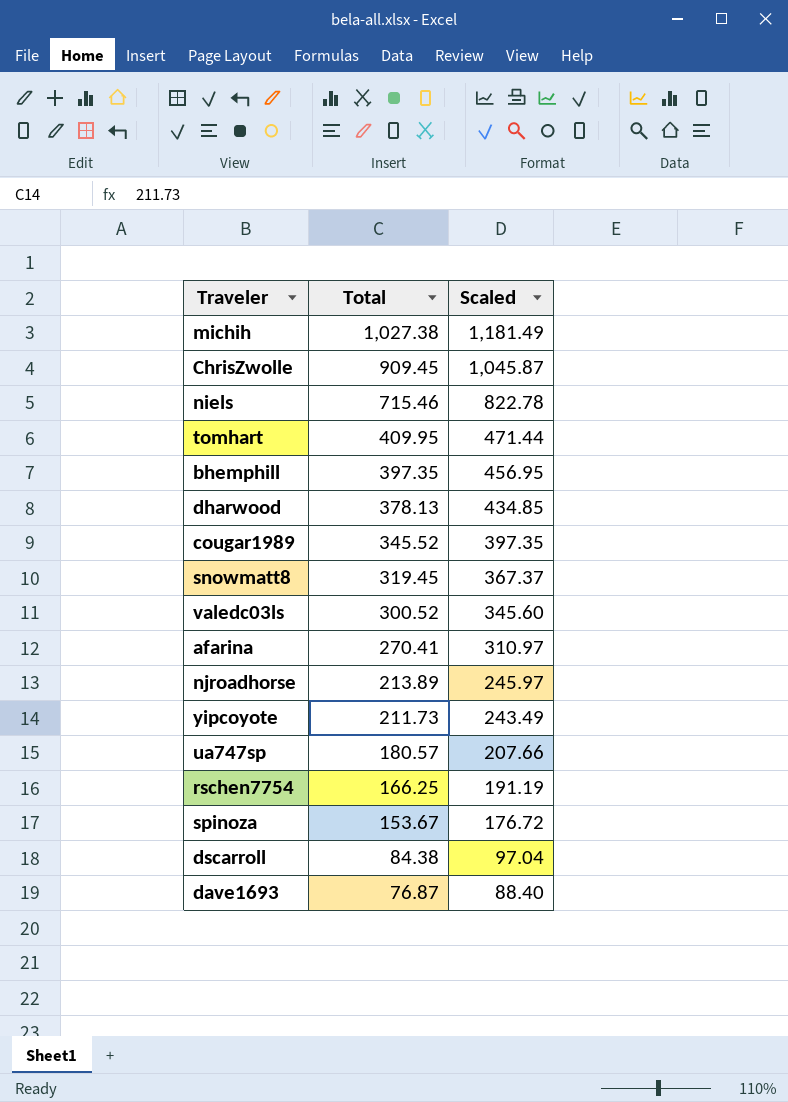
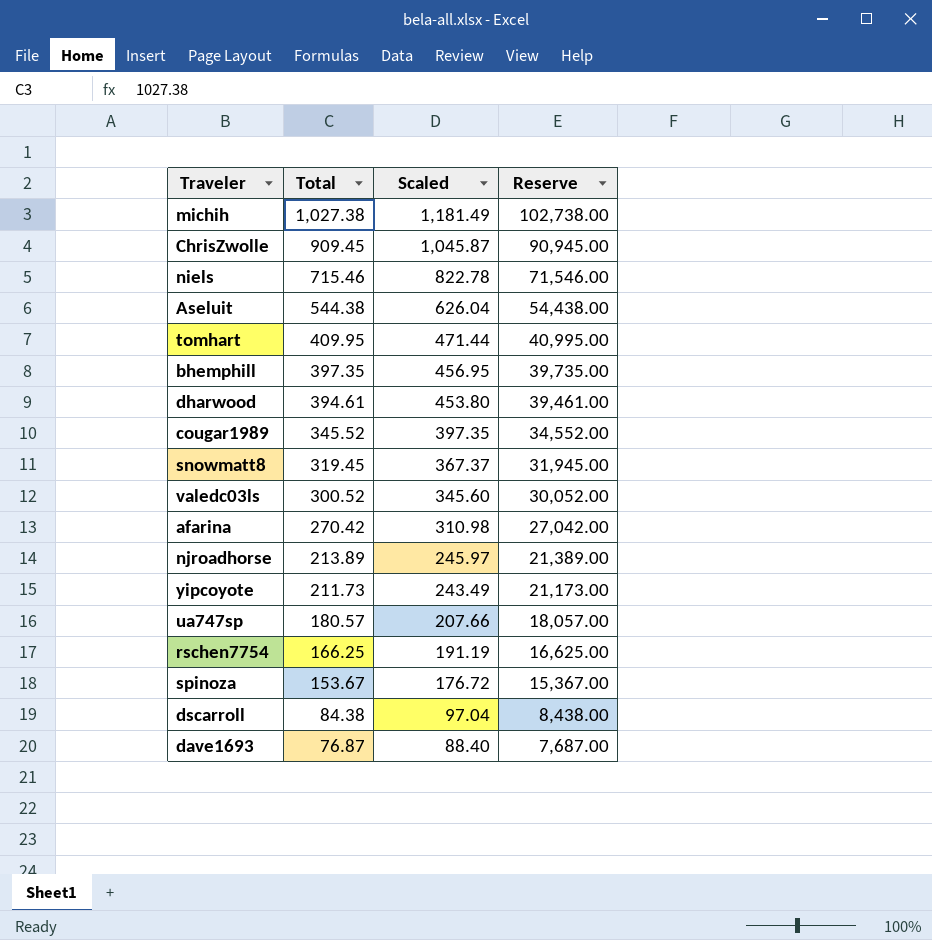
column Reserve | formula: none -> [Total] * 100
row Aseluit: none -> 544.38 | 626.04 | 54,438.00
dharwood | Total: 378.13 -> 394.61
dharwood | Scaled: 434.85 -> 453.80
afarina | Total: 270.41 -> 270.42
afarina | Scaled: 310.97 -> 310.98

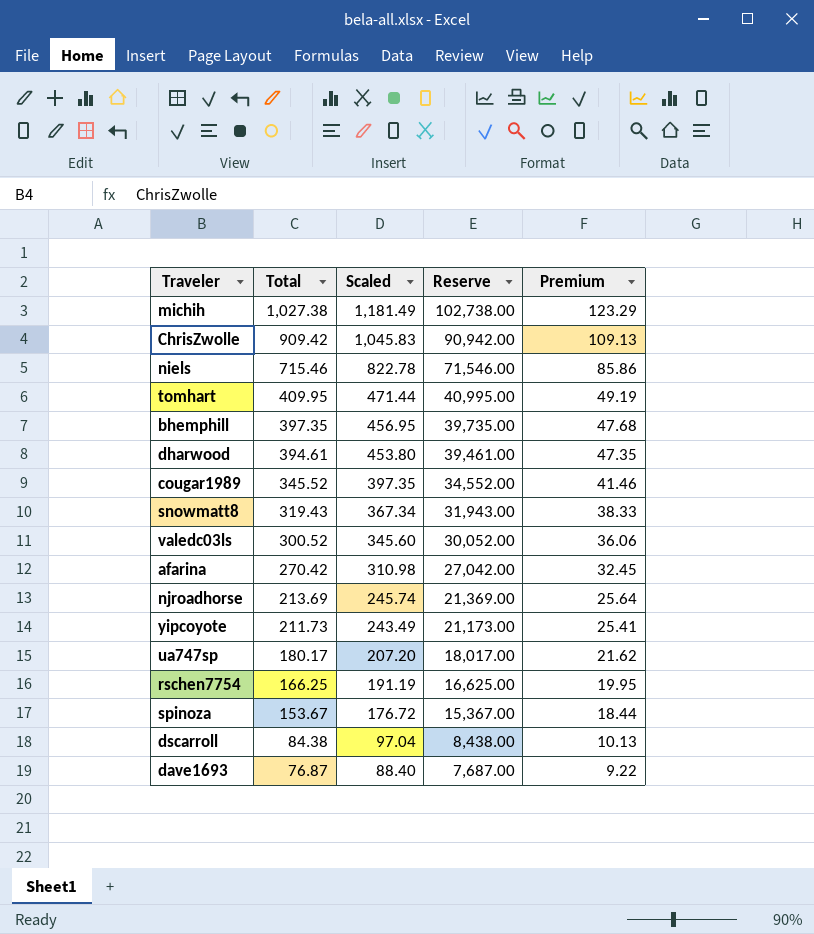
column Premium | formula: none -> [Total] * 0.12
row Aseluit: 544.38 | 626.04 | 54,438.00 -> none
ChrisZwolle | Total: 909.45 -> 909.42
ChrisZwolle | Scaled: 1,045.87 -> 1,045.83
ChrisZwolle | Reserve: 90,945.00 -> 90,942.00
snowmatt8 | Total: 319.45 -> 319.43
snowmatt8 | Scaled: 367.37 -> 367.34
snowmatt8 | Reserve: 31,945.00 -> 31,943.00
njroadhorse | Total: 213.89 -> 213.69
njroadhorse | Scaled: 245.97 -> 245.74
njroadhorse | Reserve: 21,389.00 -> 21,369.00
ua747sp | Total: 180.57 -> 180.17
ua747sp | Scaled: 207.66 -> 207.20
ua747sp | Reserve: 18,057.00 -> 18,017.00

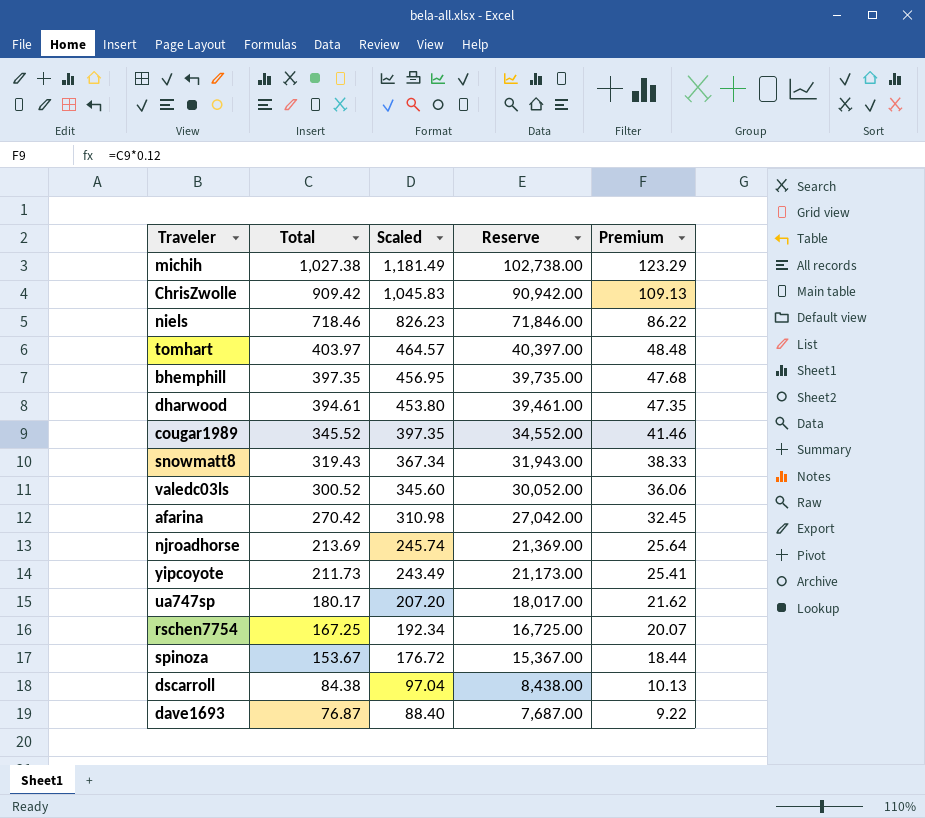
niels | Total: 715.46 -> 718.46
niels | Scaled: 822.78 -> 826.23
niels | Reserve: 71,546.00 -> 71,846.00
niels | Premium: 85.86 -> 86.22
tomhart | Total: 409.95 -> 403.97
tomhart | Scaled: 471.44 -> 464.57
tomhart | Reserve: 40,995.00 -> 40,397.00
tomhart | Premium: 49.19 -> 48.48
rschen7754 | Total: 166.25 -> 167.25
rschen7754 | Scaled: 191.19 -> 192.34
rschen7754 | Reserve: 16,625.00 -> 16,725.00
rschen7754 | Premium: 19.95 -> 20.07

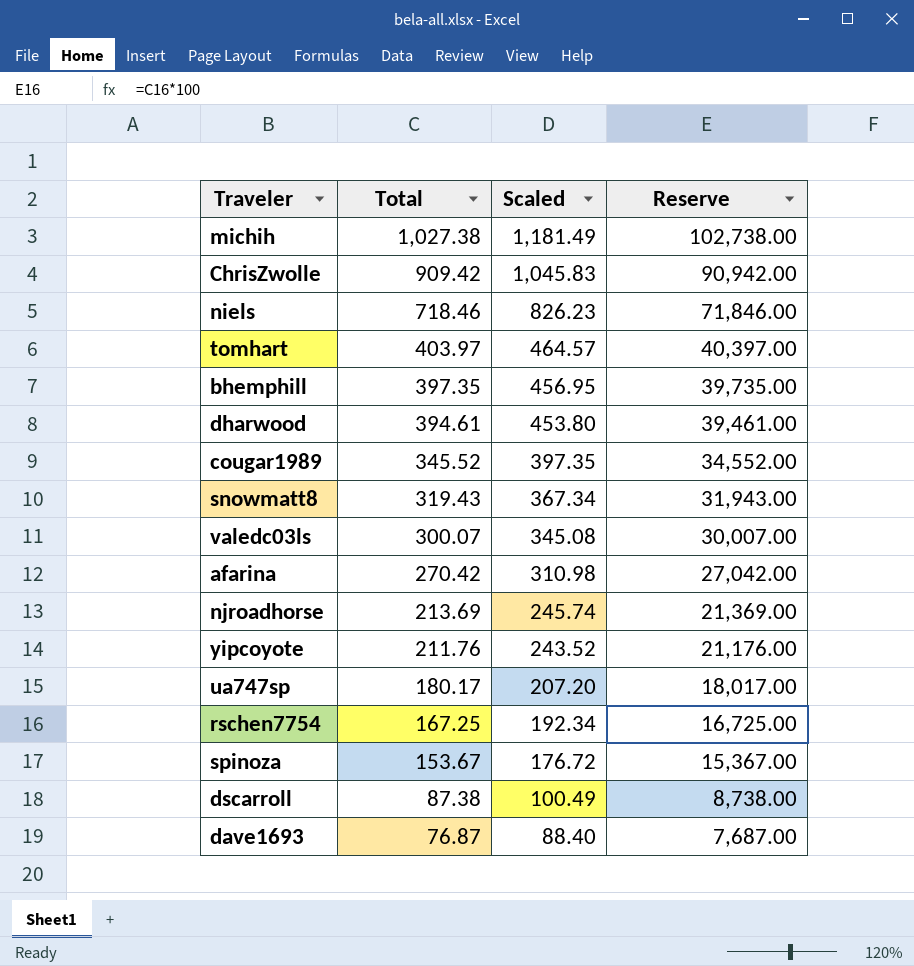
column Premium | formula: [Total] * 0.12 -> none
valedc03ls | Total: 300.52 -> 300.07
valedc03ls | Scaled: 345.60 -> 345.08
valedc03ls | Reserve: 30,052.00 -> 30,007.00
yipcoyote | Total: 211.73 -> 211.76
yipcoyote | Scaled: 243.49 -> 243.52
yipcoyote | Reserve: 21,173.00 -> 21,176.00
dscarroll | Total: 84.38 -> 87.38
dscarroll | Scaled: 97.04 -> 100.49
dscarroll | Reserve: 8,438.00 -> 8,738.00

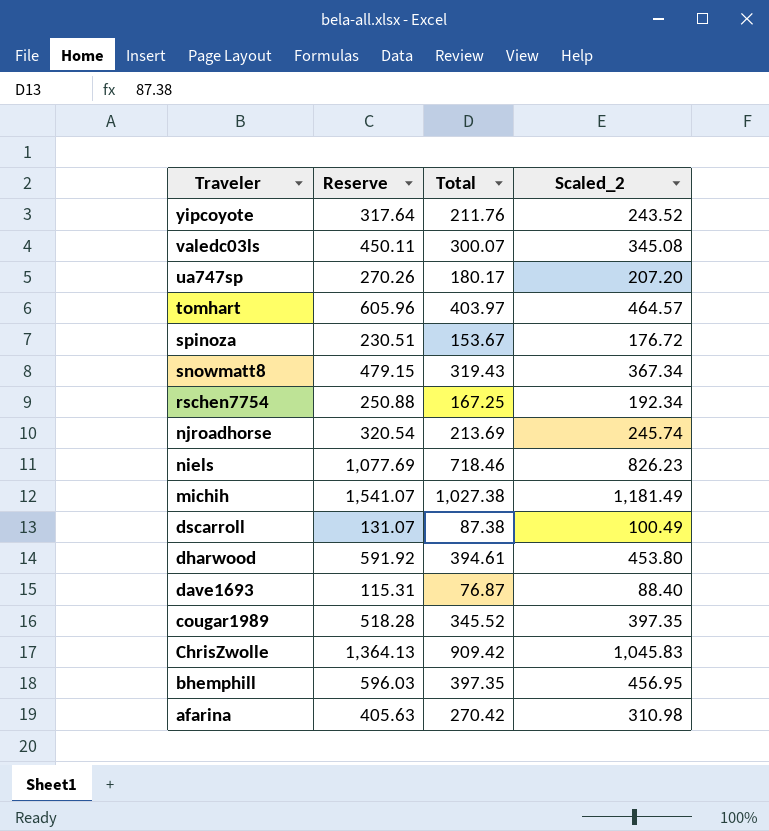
row order: Total descending -> Traveler descending
column Reserve | formula: [Total] * 100 -> [Total] * 1.5
column Reserve | position: 4 -> 2
column name: Scaled -> Scaled_2

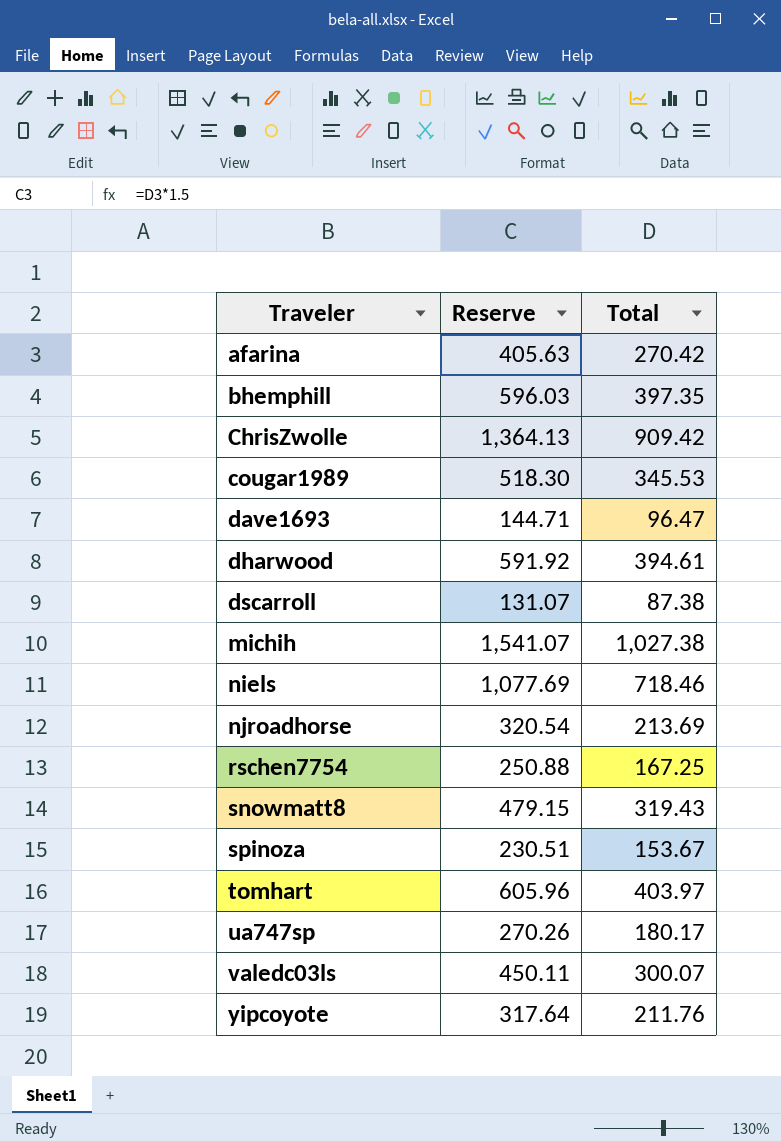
row order: Traveler descending -> Traveler ascending
column Scaled_2 | formula: [Total] * 1.15 -> none
cougar1989 | Reserve: 518.28 -> 518.30
cougar1989 | Total: 345.52 -> 345.53
dave1693 | Reserve: 115.31 -> 144.71
dave1693 | Total: 76.87 -> 96.47

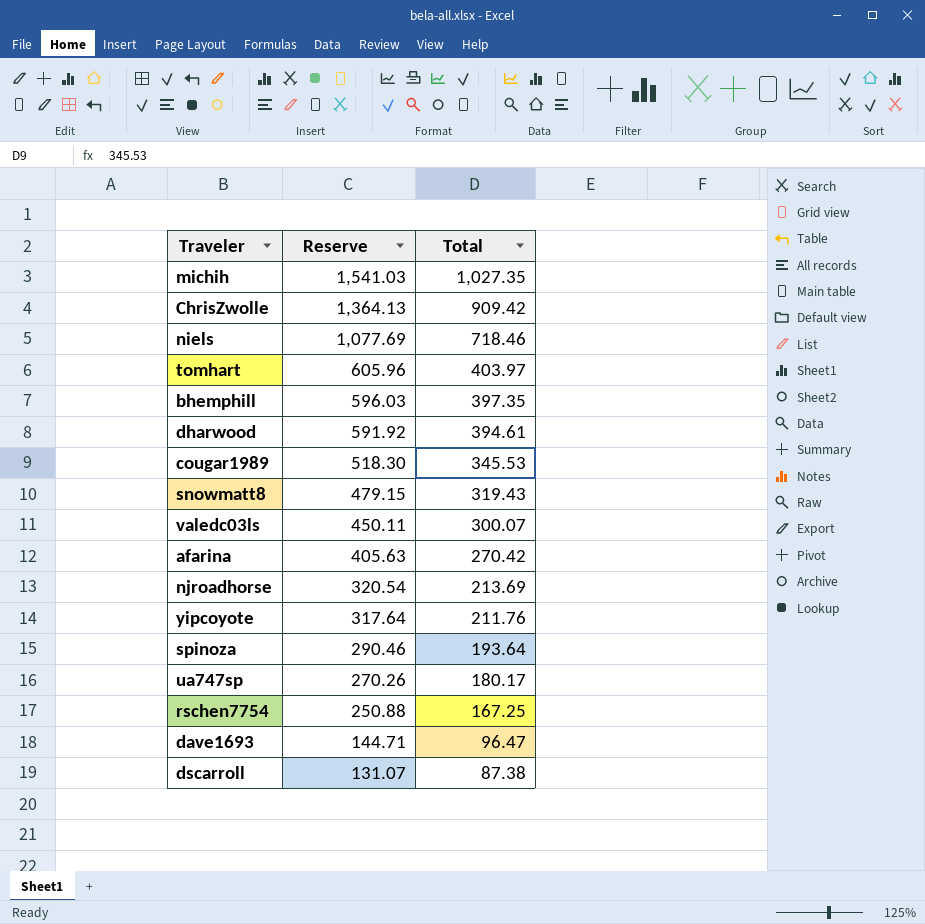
row order: Traveler ascending -> Reserve descending
michih | Reserve: 1,541.07 -> 1,541.03
michih | Total: 1,027.38 -> 1,027.35
spinoza | Reserve: 230.51 -> 290.46
spinoza | Total: 153.67 -> 193.64

